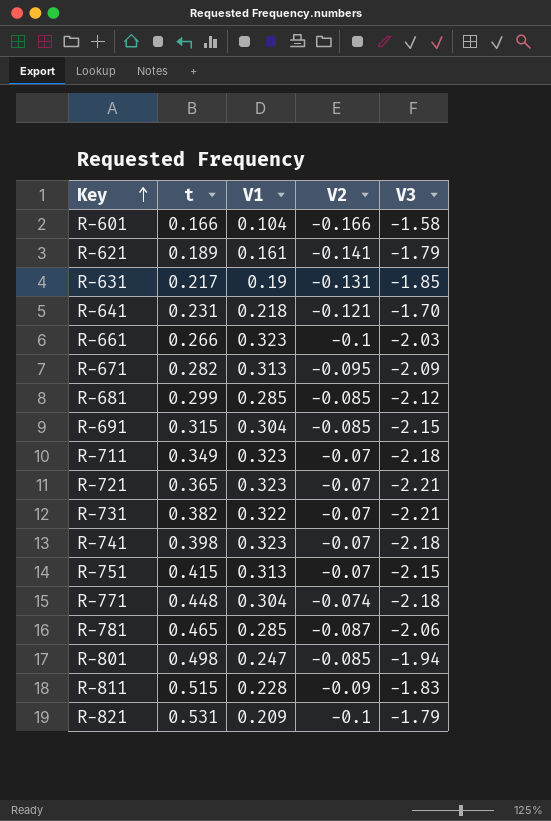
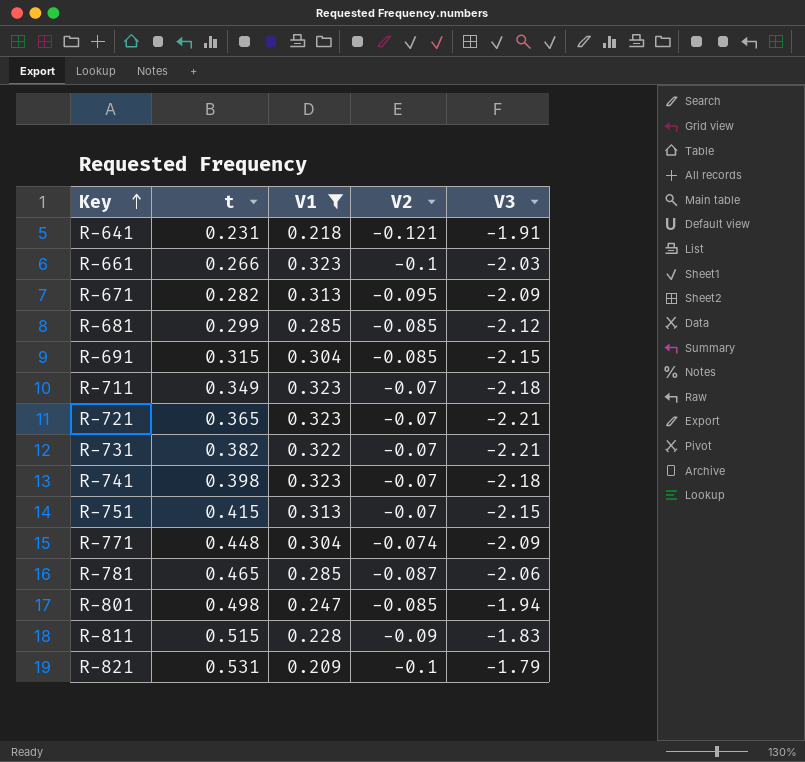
filter: none -> V1 >= 0.209
R-641 | V3: -1.70 -> -1.91
R-771 | V3: -2.18 -> -2.09

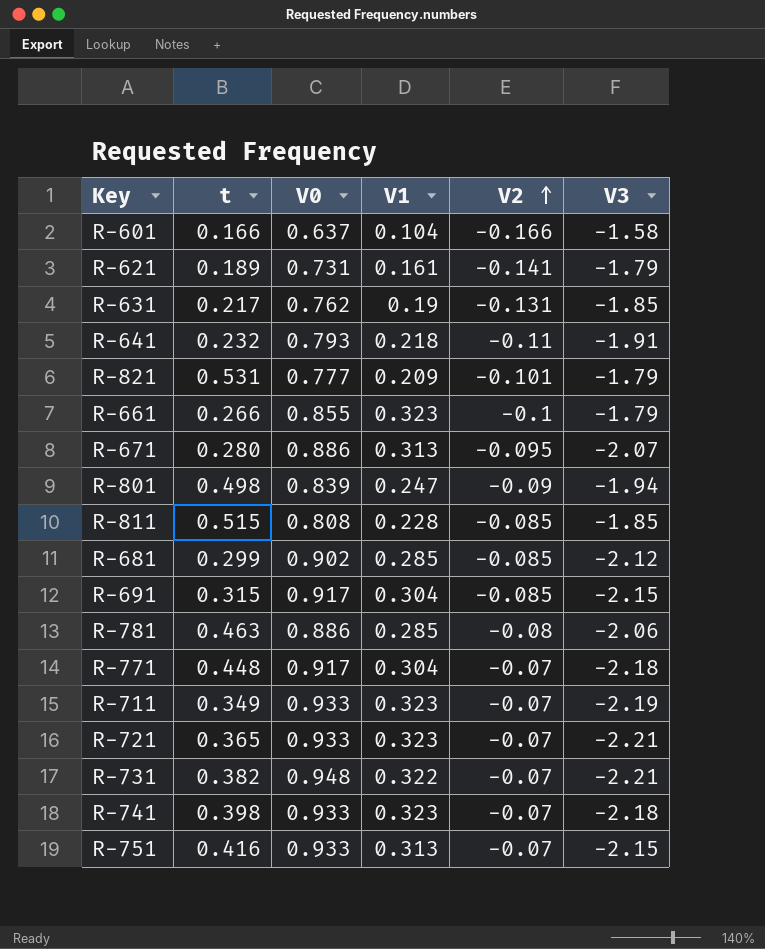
filter: V1 >= 0.209 -> none
row order: Key ascending -> V2 ascending
column V0 | position: none -> 3
R-641 | t: 0.231 -> 0.232
R-641 | V2: -0.121 -> -0.11
R-821 | V2: -0.1 -> -0.101
R-661 | V3: -2.03 -> -1.79
R-671 | t: 0.282 -> 0.280
R-671 | V3: -2.09 -> -2.07
R-801 | V2: -0.085 -> -0.09
R-811 | V2: -0.09 -> -0.085
R-811 | V3: -1.83 -> -1.85
R-781 | t: 0.465 -> 0.463
R-781 | V2: -0.087 -> -0.08
R-771 | V2: -0.074 -> -0.07
R-771 | V3: -2.09 -> -2.18
R-711 | V3: -2.18 -> -2.19
R-751 | t: 0.415 -> 0.416

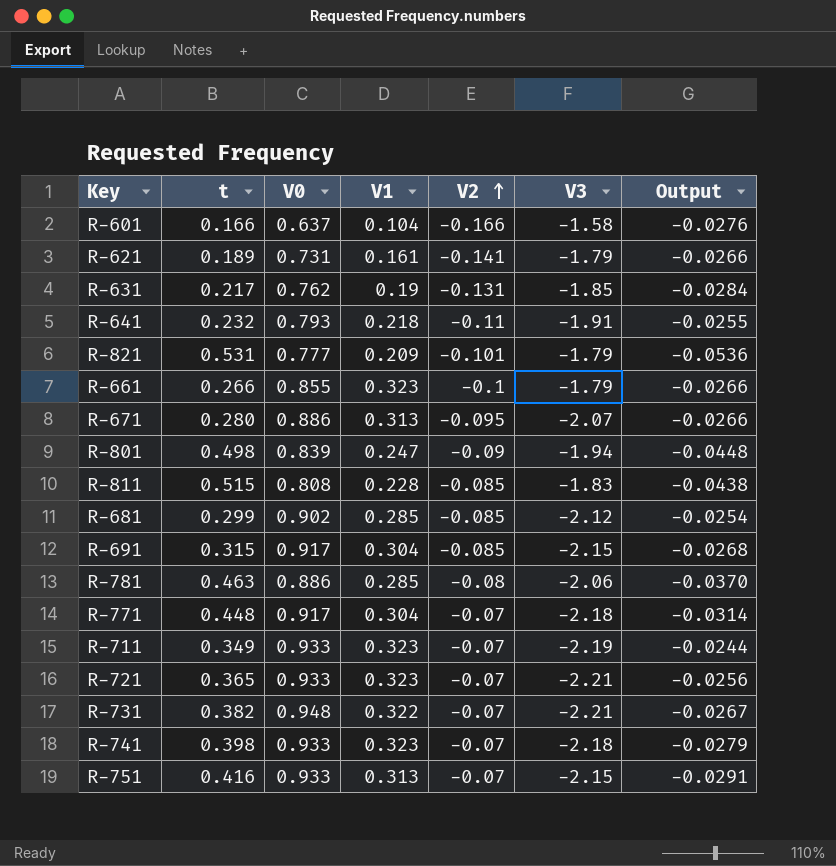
column Output | formula: none -> [t] * [V2]
R-811 | V3: -1.85 -> -1.83

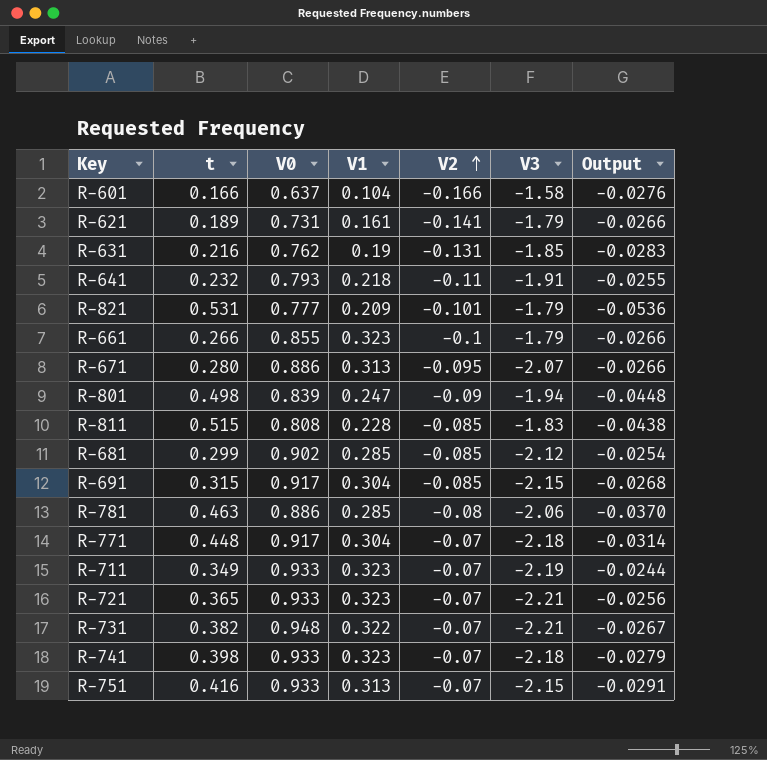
R-631 | t: 0.217 -> 0.216
R-631 | Output: -0.0284 -> -0.0283

